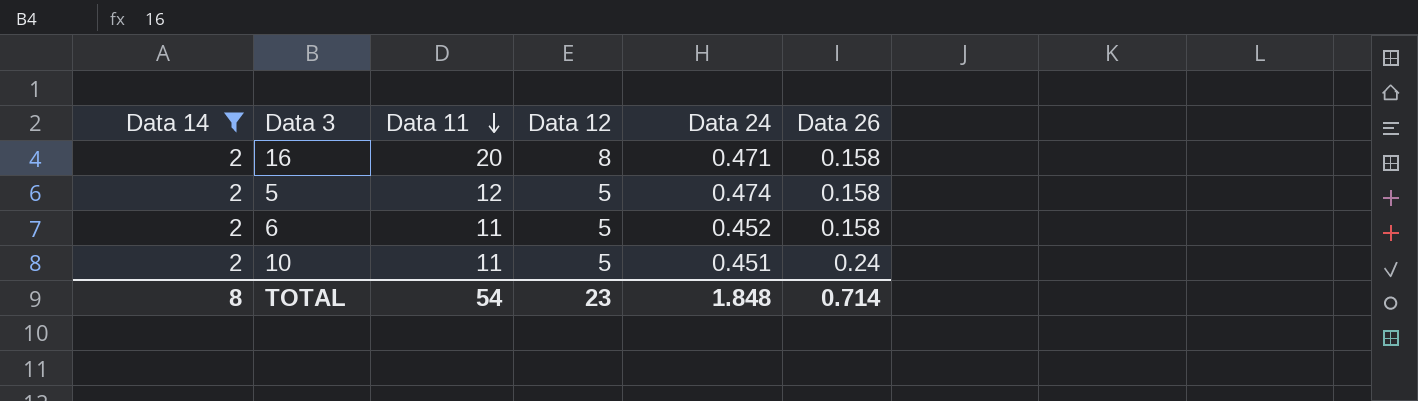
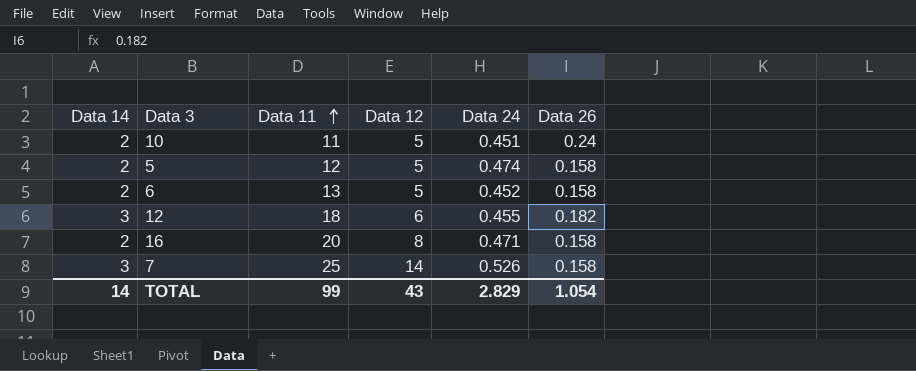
filter: Data 14 = 2 -> none
row order: Data 11 descending -> Data 11 ascending
6 | Data 11: 11 -> 13
TOTAL | Data 14: 8 -> 14
TOTAL | Data 11: 54 -> 99
TOTAL | Data 12: 23 -> 43
TOTAL | Data 24: 1.848 -> 2.829
TOTAL | Data 26: 0.714 -> 1.054

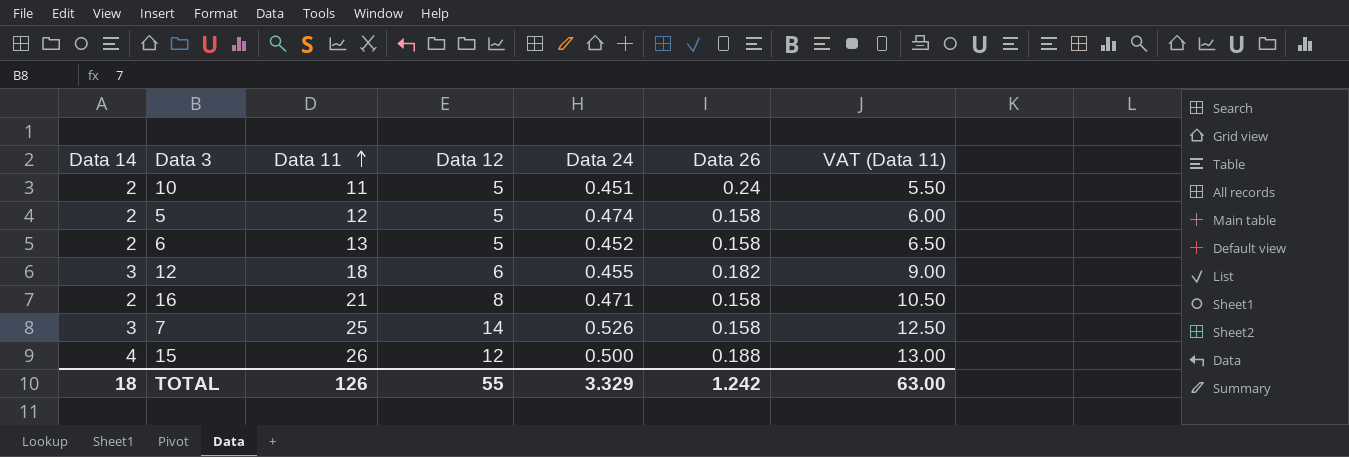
column VAT (Data 11) | formula: none -> [Data 11] * 0.5
16 | Data 11: 20 -> 21
row 15: none -> 4 | 26 | 12 | 0.500 | 0.188 | 13.00
TOTAL | Data 14: 14 -> 18
TOTAL | Data 11: 99 -> 126
TOTAL | Data 12: 43 -> 55
TOTAL | Data 24: 2.829 -> 3.329
TOTAL | Data 26: 1.054 -> 1.242

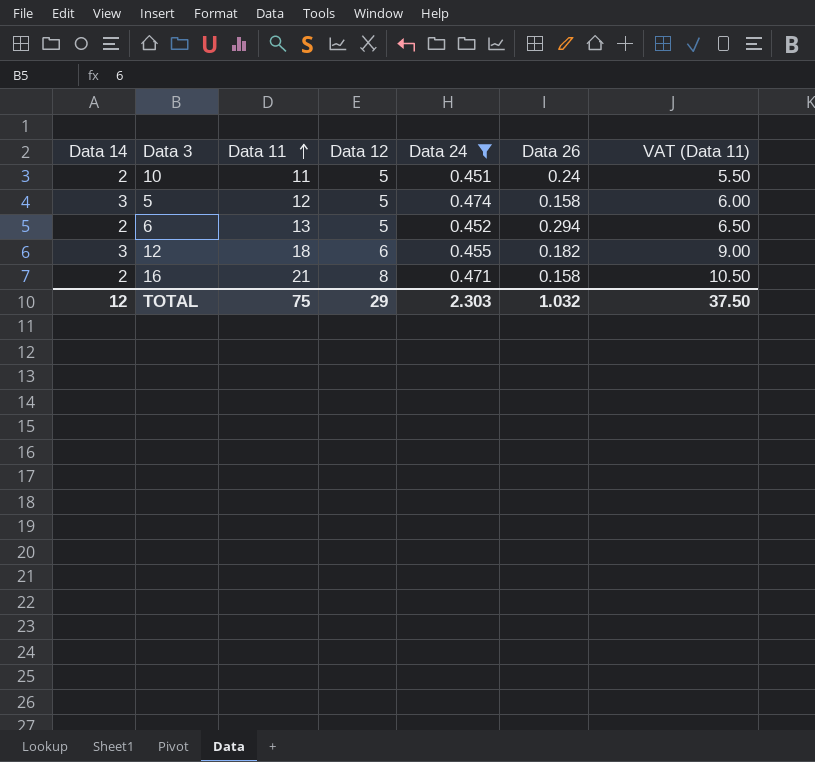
filter: none -> Data 24 <= 0.474
5 | Data 14: 2 -> 3
6 | Data 26: 0.158 -> 0.294
TOTAL | Data 14: 18 -> 12
TOTAL | Data 11: 126 -> 75
TOTAL | Data 12: 55 -> 29
TOTAL | Data 24: 3.329 -> 2.303
TOTAL | Data 26: 1.242 -> 1.032
TOTAL | VAT (Data 11): 63.00 -> 37.50

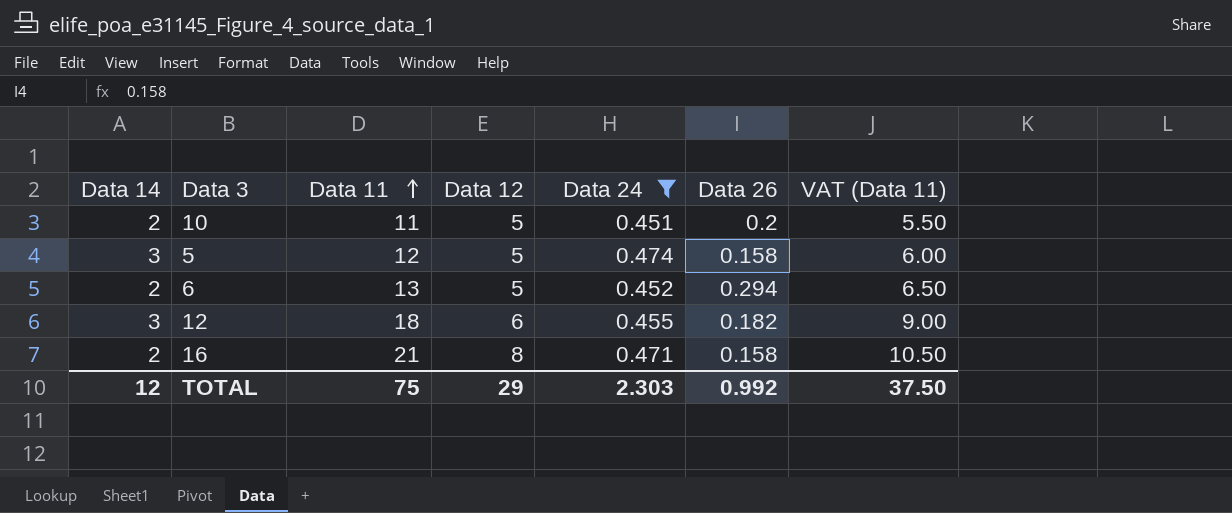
10 | Data 26: 0.24 -> 0.2
TOTAL | Data 26: 1.032 -> 0.992

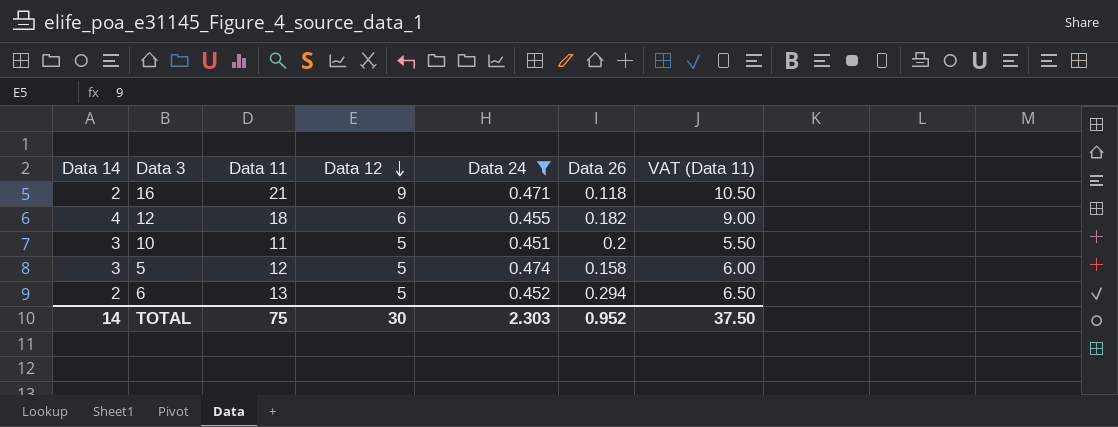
row order: Data 11 ascending -> Data 12 descending
16 | Data 12: 8 -> 9
16 | Data 26: 0.158 -> 0.118
12 | Data 14: 3 -> 4
10 | Data 14: 2 -> 3
TOTAL | Data 14: 12 -> 14
TOTAL | Data 12: 29 -> 30
TOTAL | Data 26: 0.992 -> 0.952

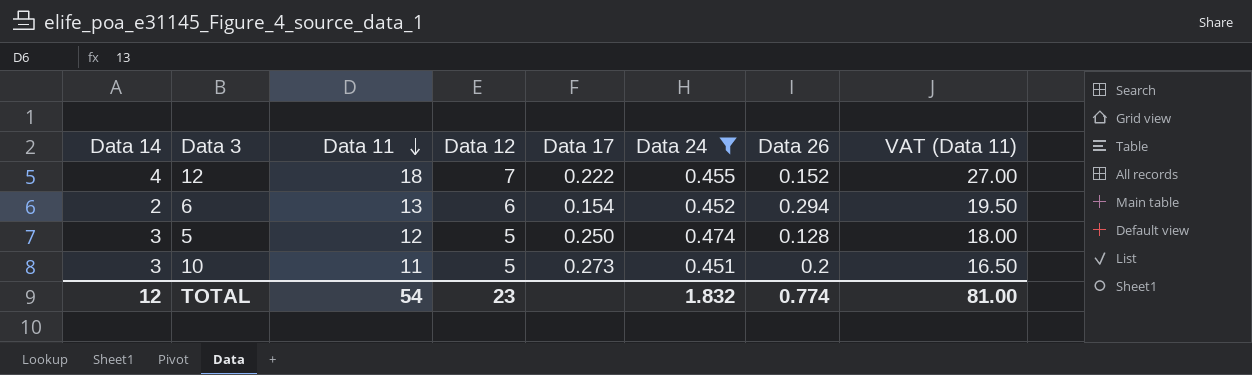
row order: Data 12 descending -> Data 11 descending
column Data 17 | formula: none -> [Data 14] / [Data 11]
column VAT (Data 11) | formula: [Data 11] * 0.5 -> [Data 11] * 1.5
row 16: 2 | 21 | 9 | 0.471 | 0.118 | 10.50 -> none
12 | Data 12: 6 -> 7
12 | Data 26: 0.182 -> 0.152
6 | Data 12: 5 -> 6
5 | Data 26: 0.158 -> 0.128
TOTAL | Data 14: 14 -> 12
TOTAL | Data 11: 75 -> 54
TOTAL | Data 12: 30 -> 23
TOTAL | Data 24: 2.303 -> 1.832
TOTAL | Data 26: 0.952 -> 0.774
TOTAL | VAT (Data 11): 37.50 -> 81.00

